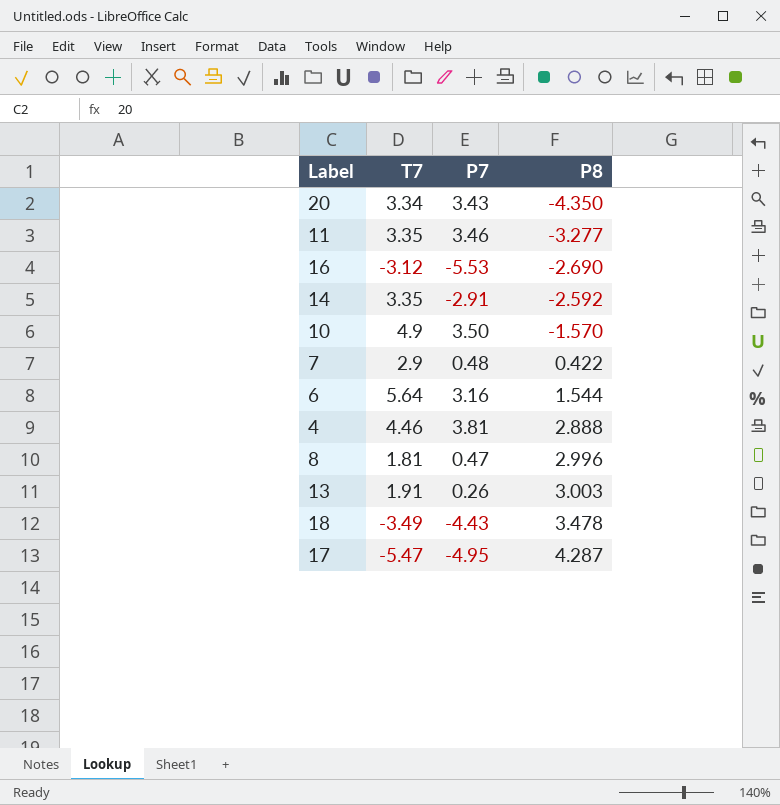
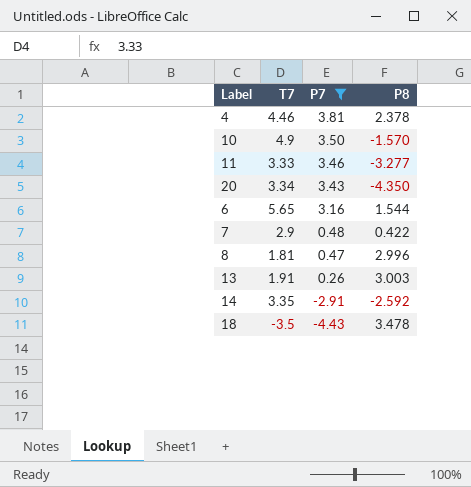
filter: none -> P7 >= -4.43
row order: P8 ascending -> P7 descending
4 | P8: 2.888 -> 2.378
11 | T7: 3.35 -> 3.33
6 | T7: 5.64 -> 5.65
18 | T7: -3.49 -> -3.5

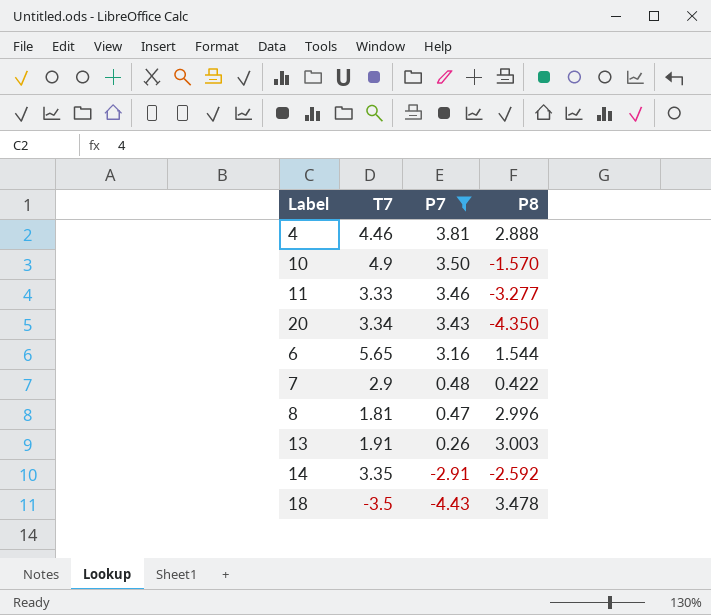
4 | P8: 2.378 -> 2.888

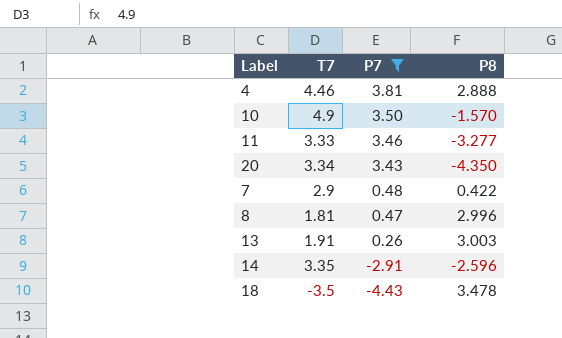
row 6: 5.65 | 3.16 | 1.544 -> none
14 | P8: -2.592 -> -2.596

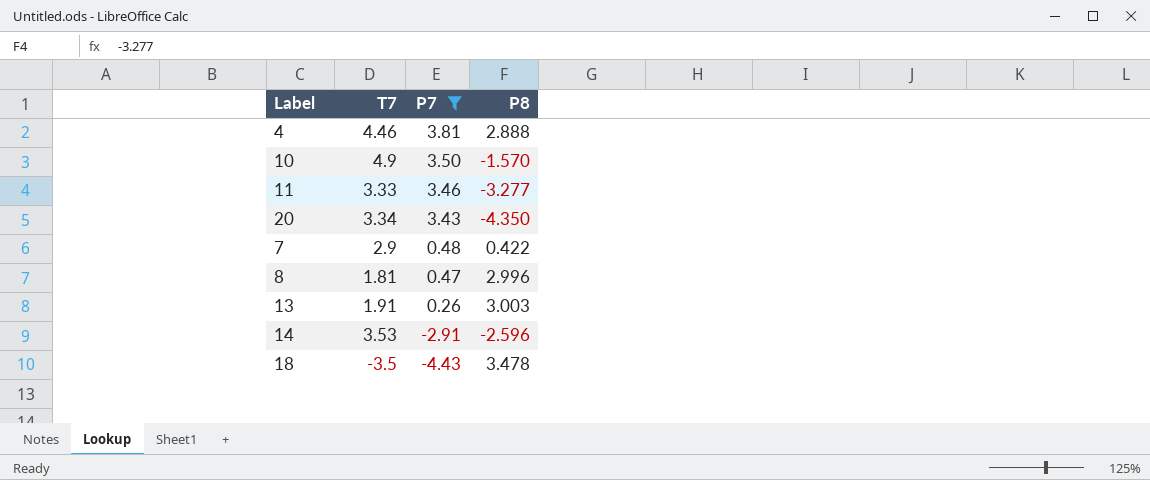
14 | T7: 3.35 -> 3.53

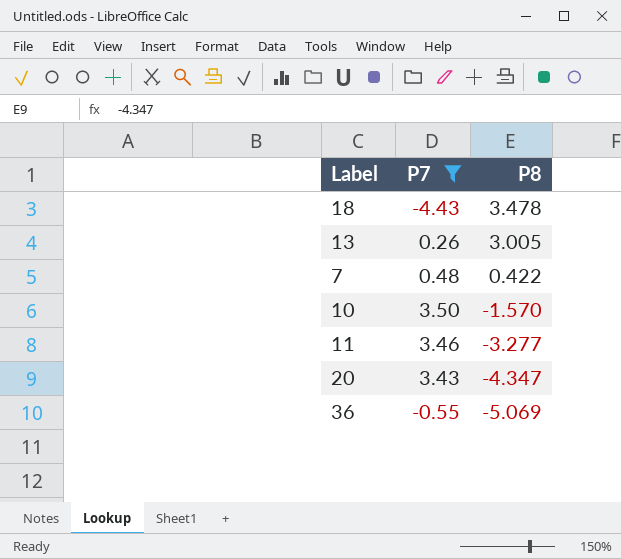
row order: P7 descending -> P8 descending
column T7 | position: 2 -> none
row 4: 4.46 | 3.81 | 2.888 -> none
row 8: 1.81 | 0.47 | 2.996 -> none
row 14: 3.53 | -2.91 | -2.596 -> none
13 | P8: 3.003 -> 3.005
20 | P8: -4.350 -> -4.347
row 36: none -> -0.55 | -5.069

